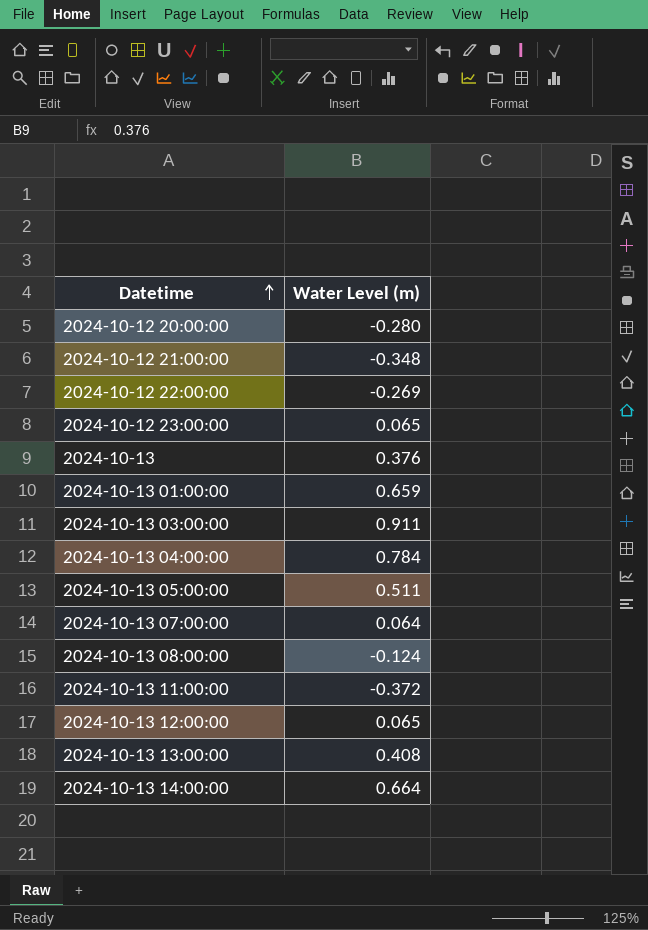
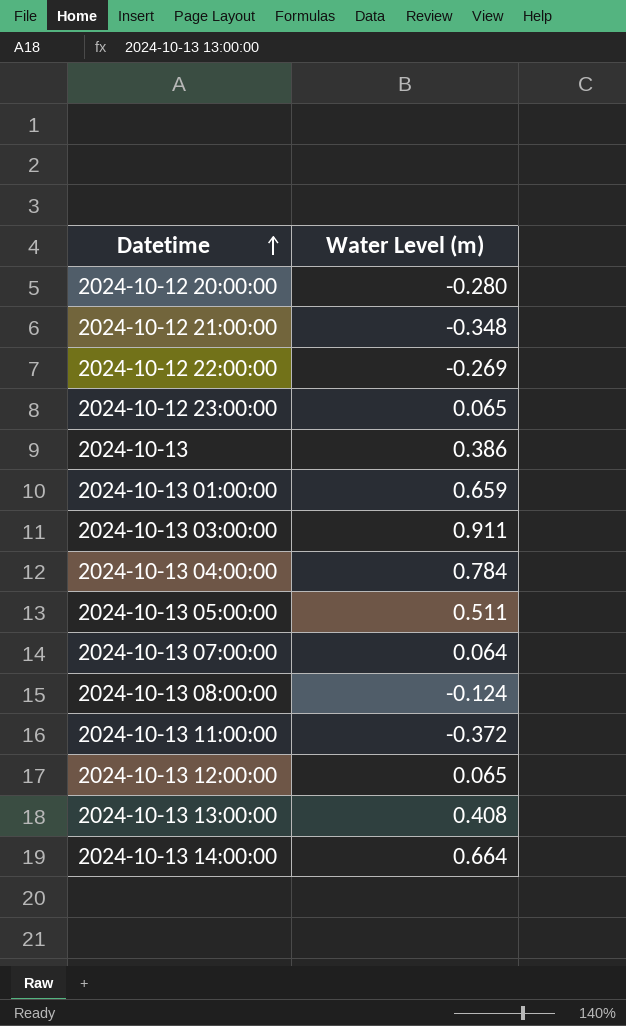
2024-10-13 | Water Level (m): 0.376 -> 0.386

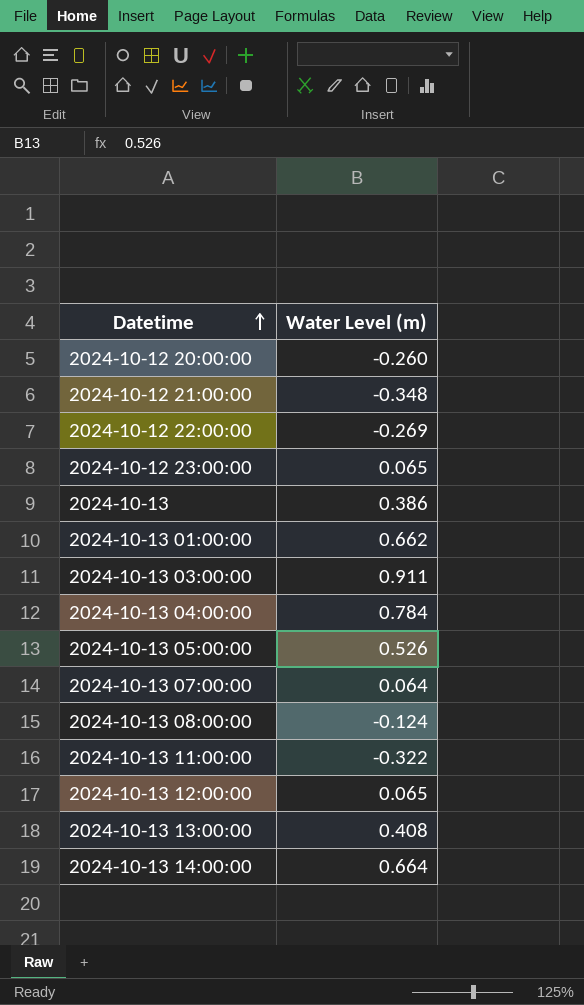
2024-10-12 20:00:00 | Water Level (m): -0.280 -> -0.260
2024-10-13 01:00:00 | Water Level (m): 0.659 -> 0.662
2024-10-13 05:00:00 | Water Level (m): 0.511 -> 0.526
2024-10-13 11:00:00 | Water Level (m): -0.372 -> -0.322

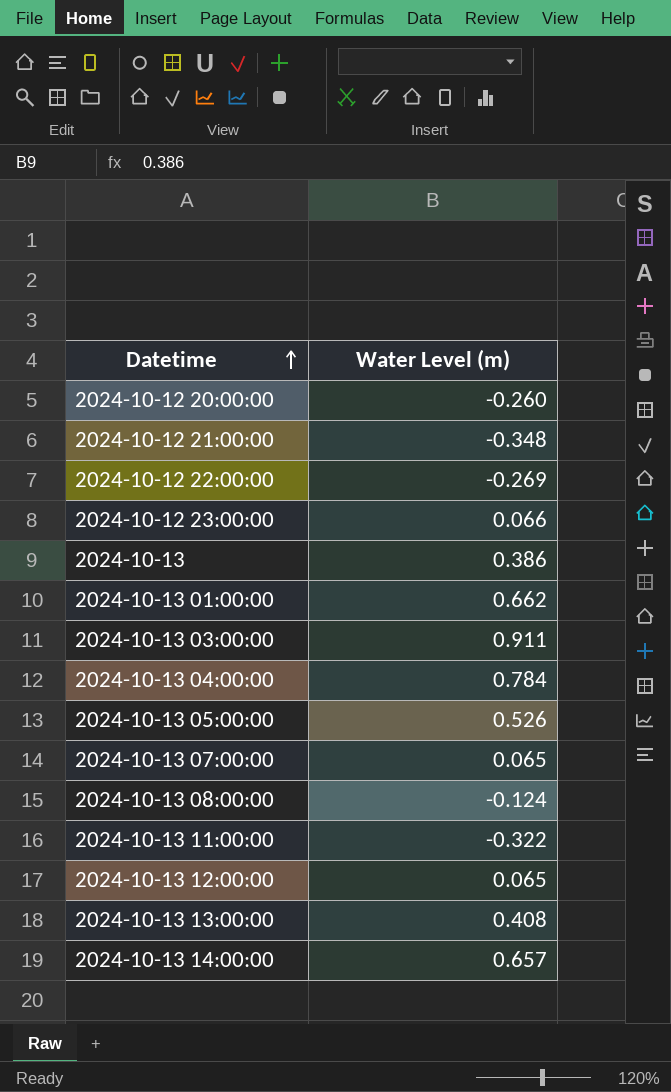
2024-10-12 23:00:00 | Water Level (m): 0.065 -> 0.066
2024-10-13 07:00:00 | Water Level (m): 0.064 -> 0.065
2024-10-13 14:00:00 | Water Level (m): 0.664 -> 0.657

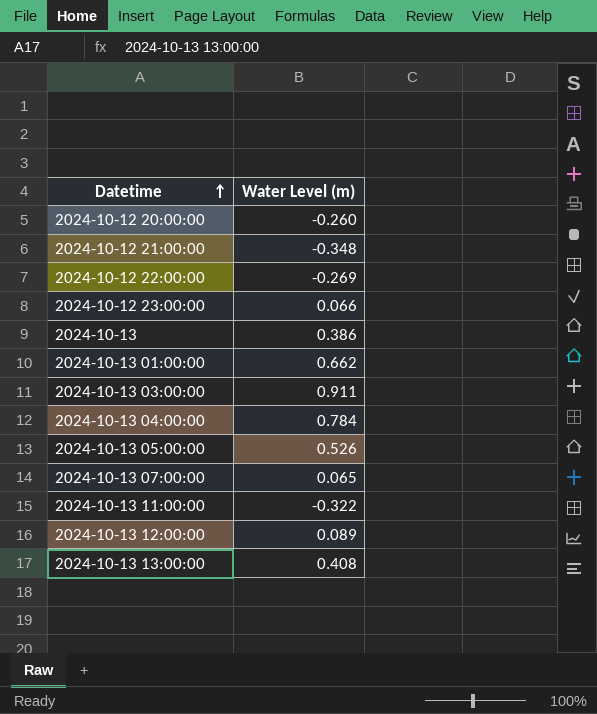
row 2024-10-13 08:00:00: -0.124 -> none
row 2024-10-13 14:00:00: 0.657 -> none
2024-10-13 12:00:00 | Water Level (m): 0.065 -> 0.089

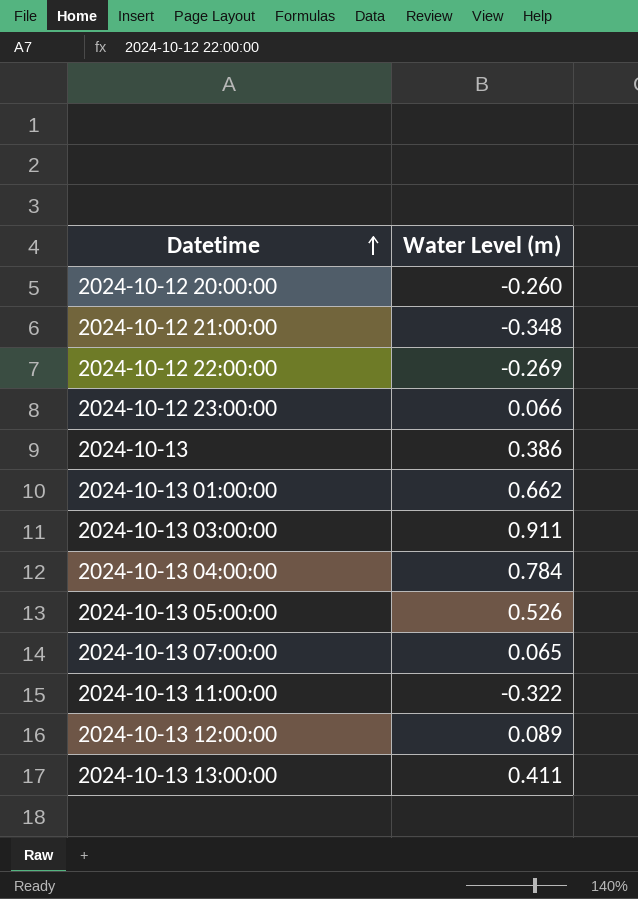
2024-10-13 13:00:00 | Water Level (m): 0.408 -> 0.411

